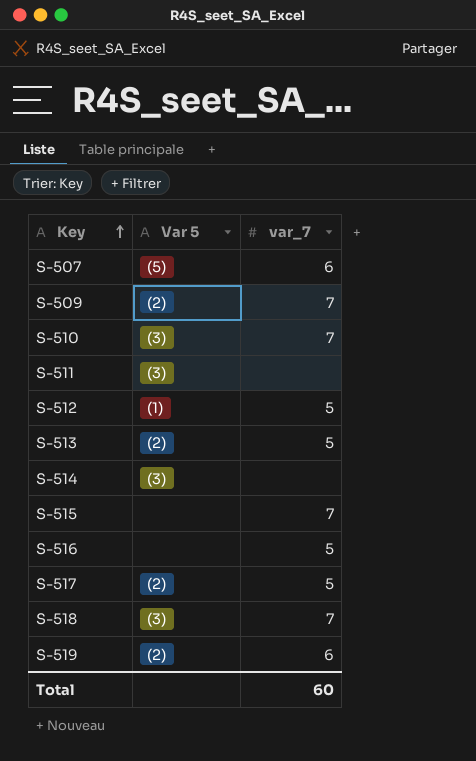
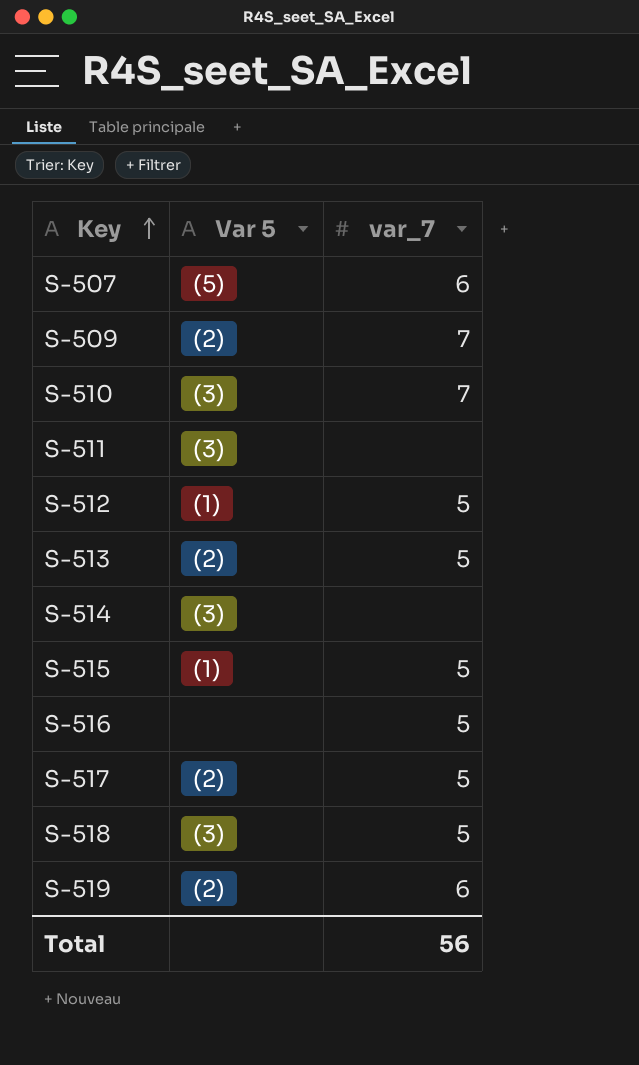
S-515 | Var 5: none -> (1)
S-515 | var_7: 7 -> 5
S-518 | var_7: 7 -> 5
Total | var_7: 60 -> 56

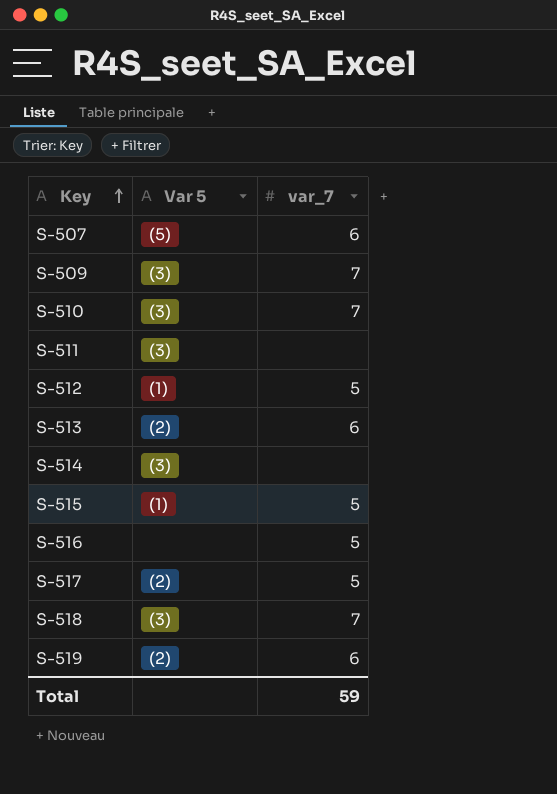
S-509 | Var 5: (2) -> (3)
S-513 | var_7: 5 -> 6
S-518 | var_7: 5 -> 7
Total | var_7: 56 -> 59

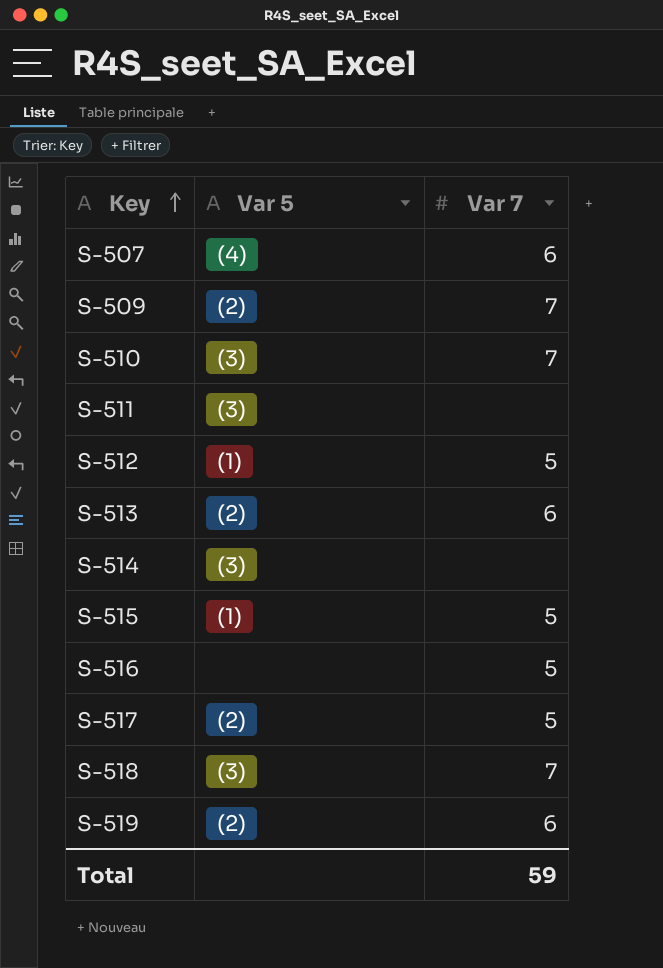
column name: var_7 -> Var 7
S-507 | Var 5: (5) -> (4)
S-509 | Var 5: (3) -> (2)

